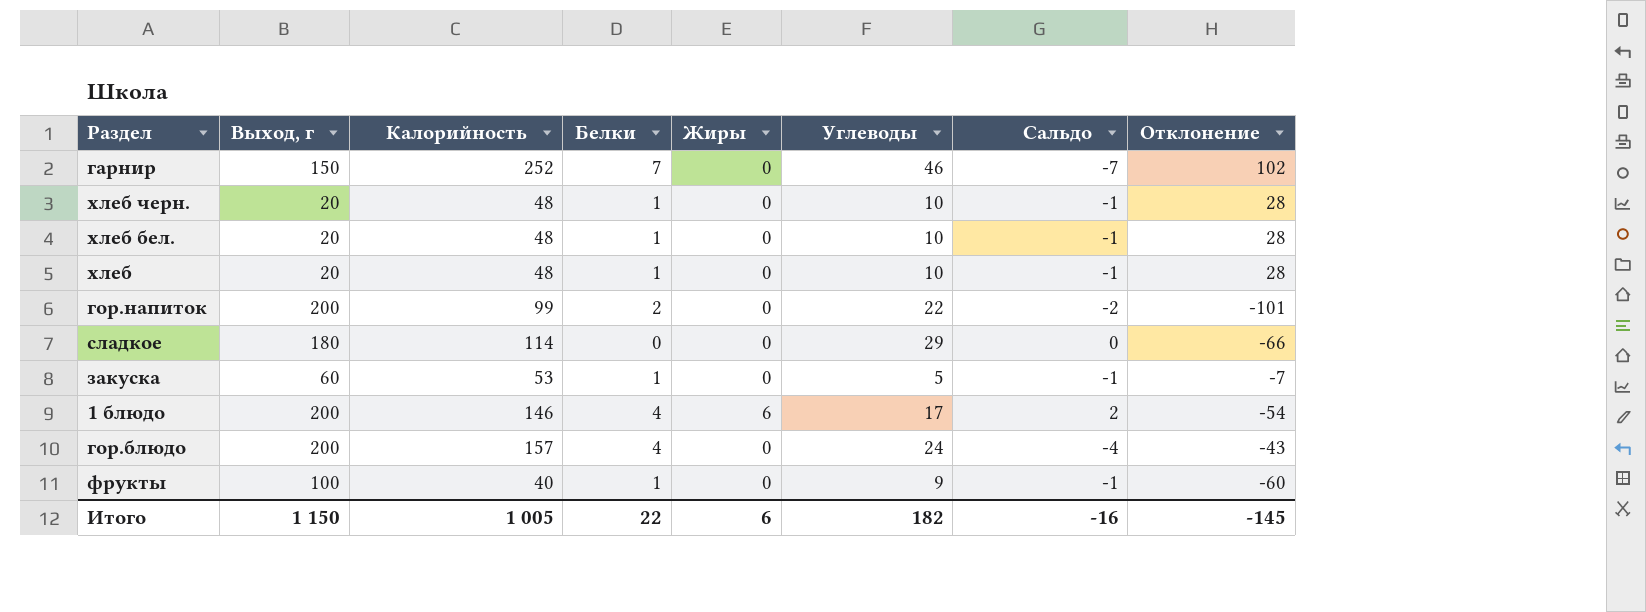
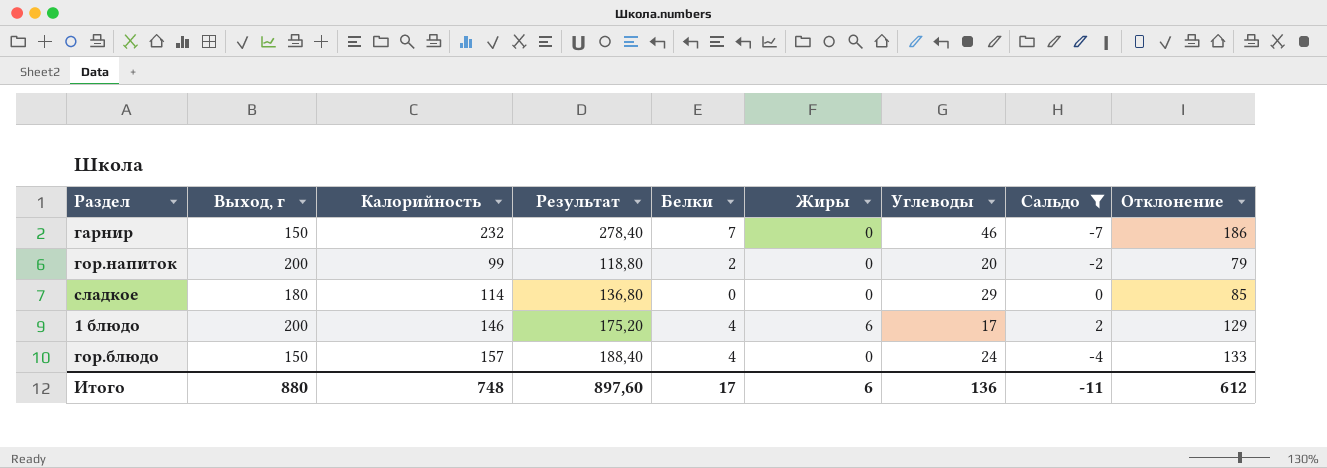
filter: none -> Сальдо != -1
column Результат | formula: none -> [Калорийность] * 1,2
column Отклонение | formula: [Калорийность] - [Выход, г] -> [Калорийность] - [Углеводы]
гарнир | Калорийность: 252 -> 232
гор.напиток | Углеводы: 22 -> 20
гор.блюдо | Выход, г: 200 -> 150
Итого | Выход, г: 1 150 -> 880
Итого | Калорийность: 1 005 -> 748
Итого | Белки: 22 -> 17
Итого | Углеводы: 182 -> 136
Итого | Сальдо: -16 -> -11
Итого | Отклонение: -145 -> 612

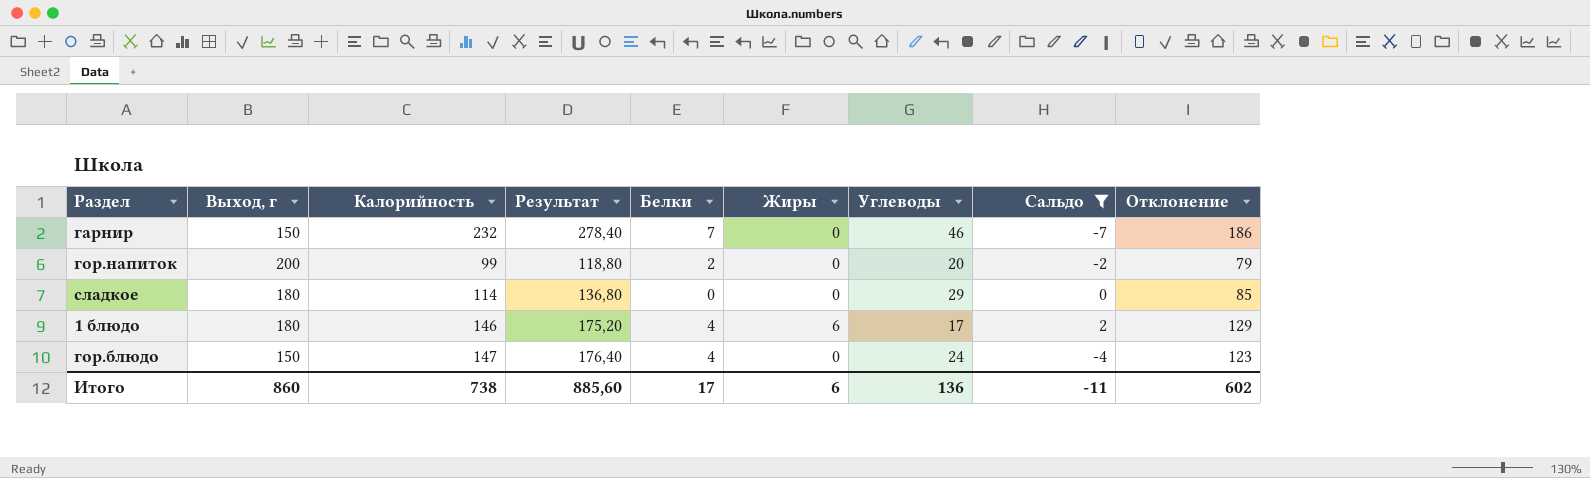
1 блюдо | Выход, г: 200 -> 180
гор.блюдо | Калорийность: 157 -> 147
гор.блюдо | Результат: 188,40 -> 176,40
гор.блюдо | Отклонение: 133 -> 123
Итого | Выход, г: 880 -> 860
Итого | Калорийность: 748 -> 738
Итого | Результат: 897,60 -> 885,60
Итого | Отклонение: 612 -> 602

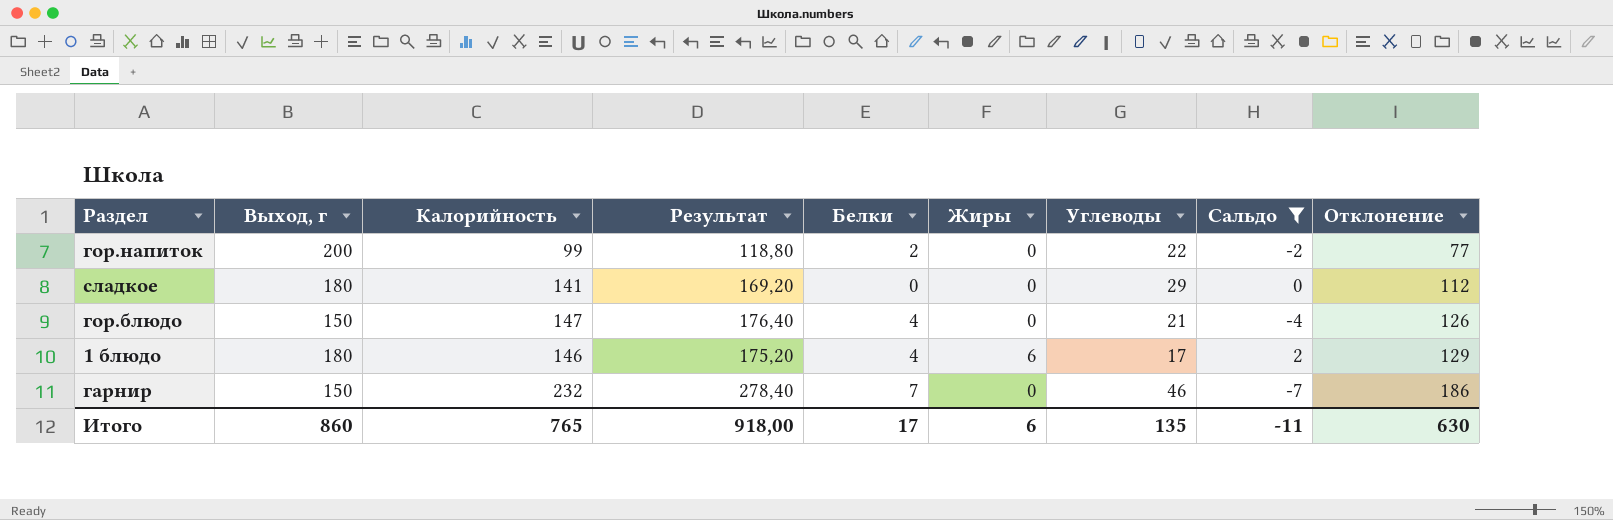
row order: none -> Отклонение ascending
гор.напиток | Углеводы: 20 -> 22
гор.напиток | Отклонение: 79 -> 77
сладкое | Калорийность: 114 -> 141
сладкое | Результат: 136,80 -> 169,20
сладкое | Отклонение: 85 -> 112
гор.блюдо | Углеводы: 24 -> 21
гор.блюдо | Отклонение: 123 -> 126
Итого | Калорийность: 738 -> 765
Итого | Результат: 885,60 -> 918,00
Итого | Углеводы: 136 -> 135
Итого | Отклонение: 602 -> 630

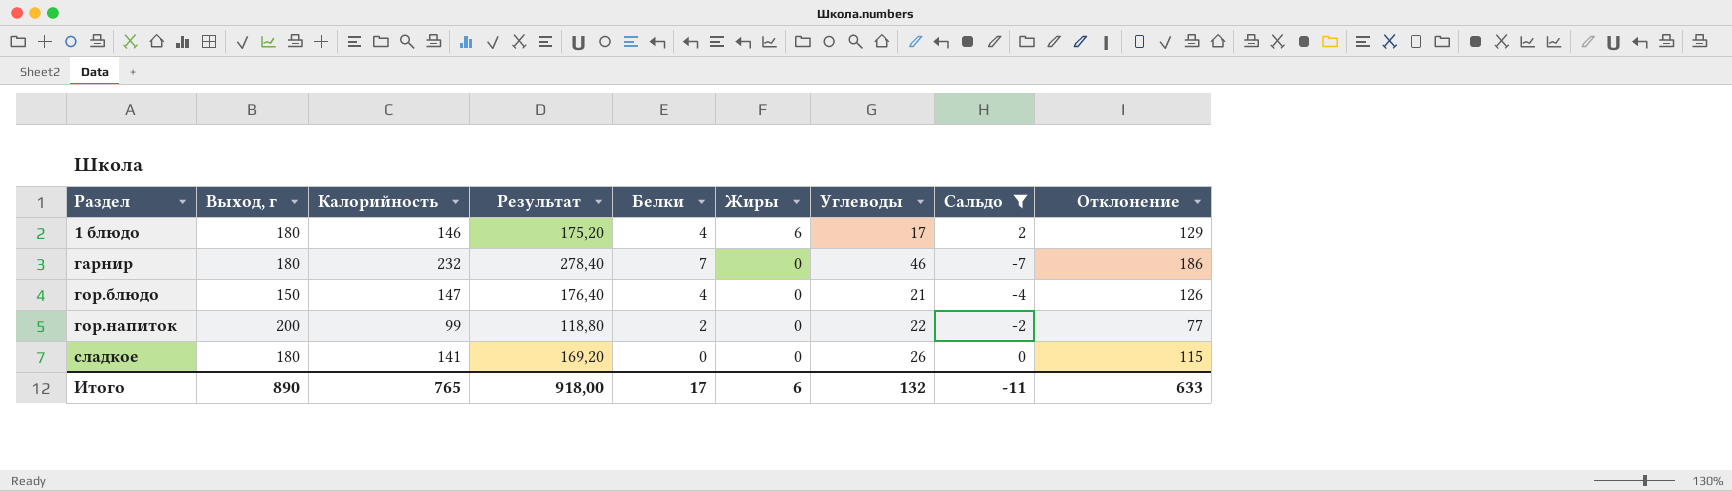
row order: Отклонение ascending -> Раздел ascending
гарнир | Выход, г: 150 -> 180
сладкое | Углеводы: 29 -> 26
сладкое | Отклонение: 112 -> 115
Итого | Выход, г: 860 -> 890
Итого | Углеводы: 135 -> 132
Итого | Отклонение: 630 -> 633

